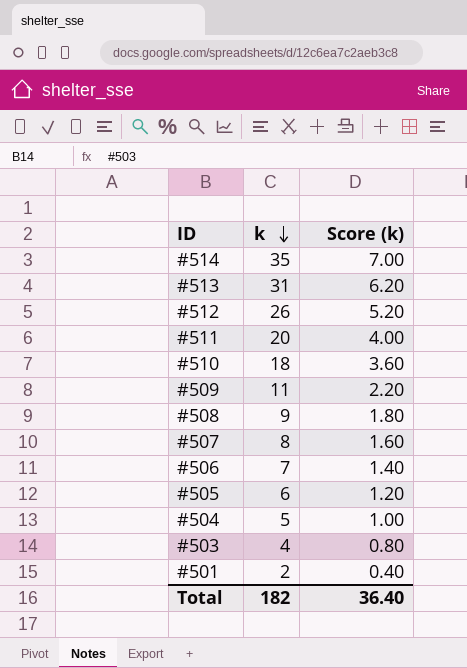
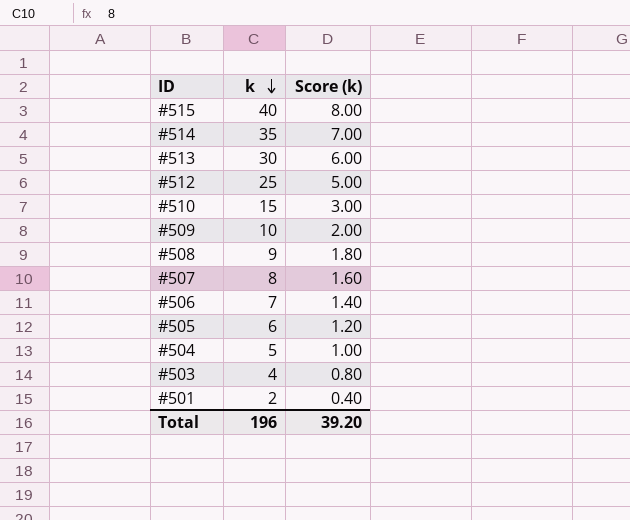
row #511: 20 | 4.00 -> none
row #515: none -> 40 | 8.00
#513 | k: 31 -> 30
#513 | Score (k): 6.20 -> 6.00
#512 | k: 26 -> 25
#512 | Score (k): 5.20 -> 5.00
#510 | k: 18 -> 15
#510 | Score (k): 3.60 -> 3.00
#509 | k: 11 -> 10
#509 | Score (k): 2.20 -> 2.00
Total | k: 182 -> 196
Total | Score (k): 36.40 -> 39.20

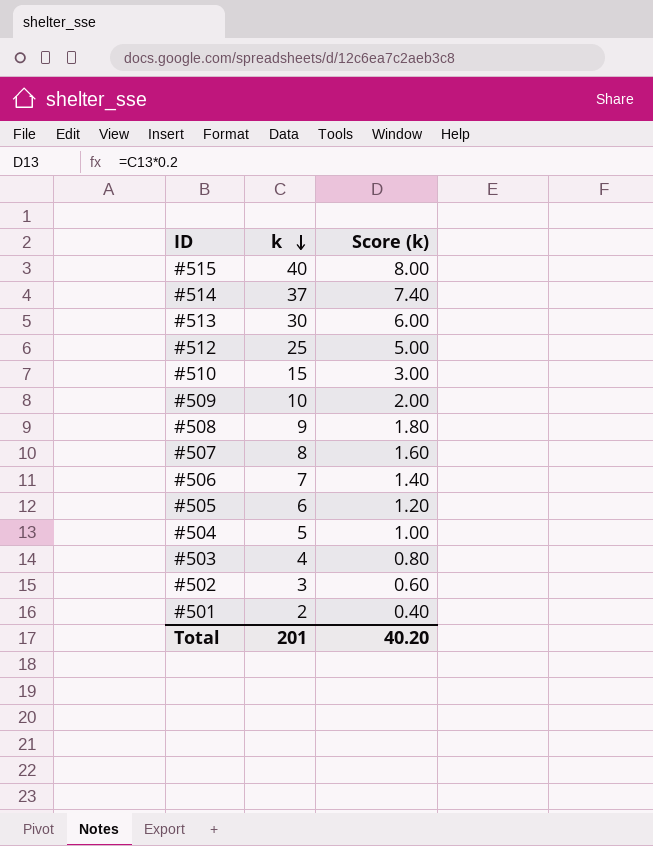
#514 | k: 35 -> 37
#514 | Score (k): 7.00 -> 7.40
row #502: none -> 3 | 0.60
Total | k: 196 -> 201
Total | Score (k): 39.20 -> 40.20

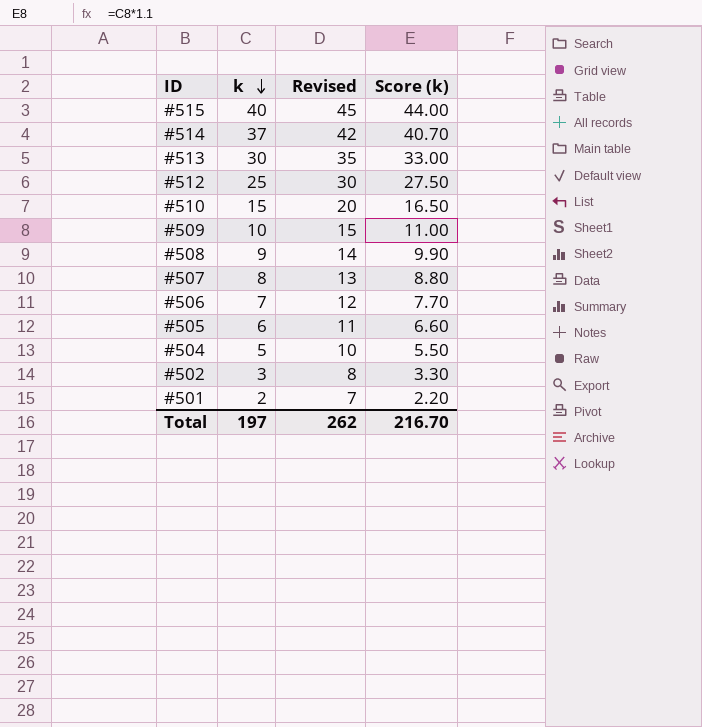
column Revised | formula: none -> [k] + 5
column Score (k) | formula: [k] * 0.2 -> [k] * 1.1
row #503: 4 | 0.80 -> none
Total | k: 201 -> 197
Total | Score (k): 40.20 -> 216.70

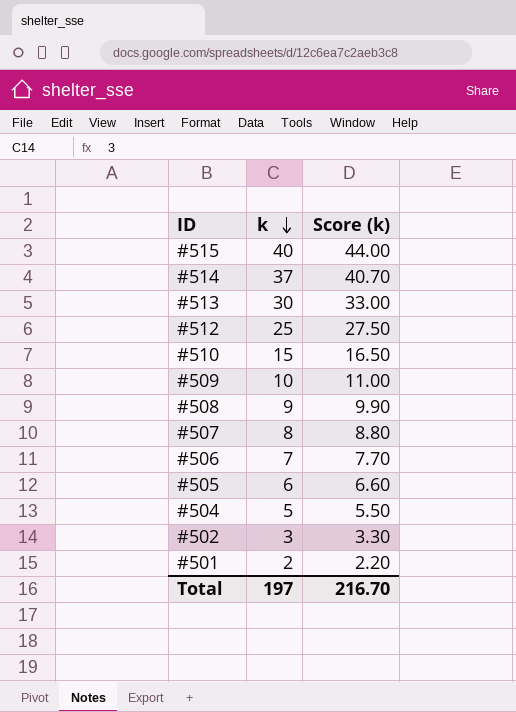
column Revised | formula: [k] + 5 -> none

